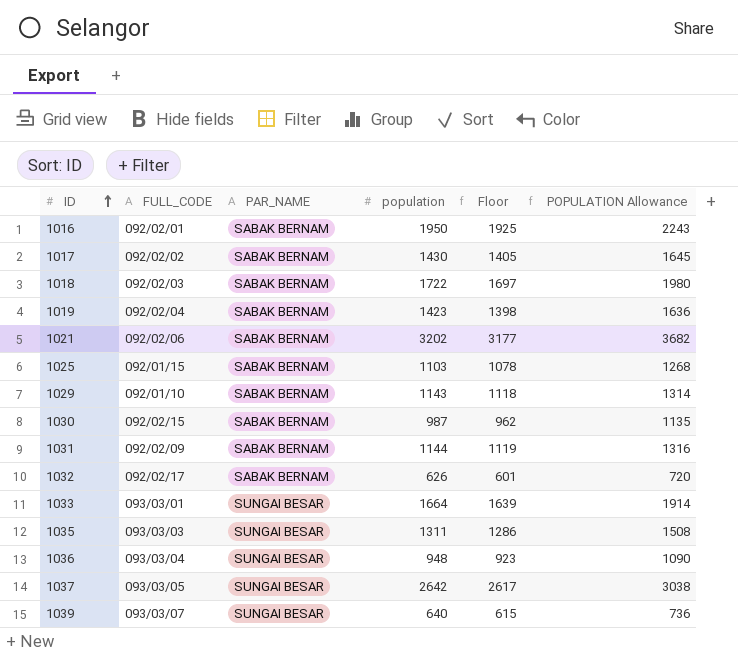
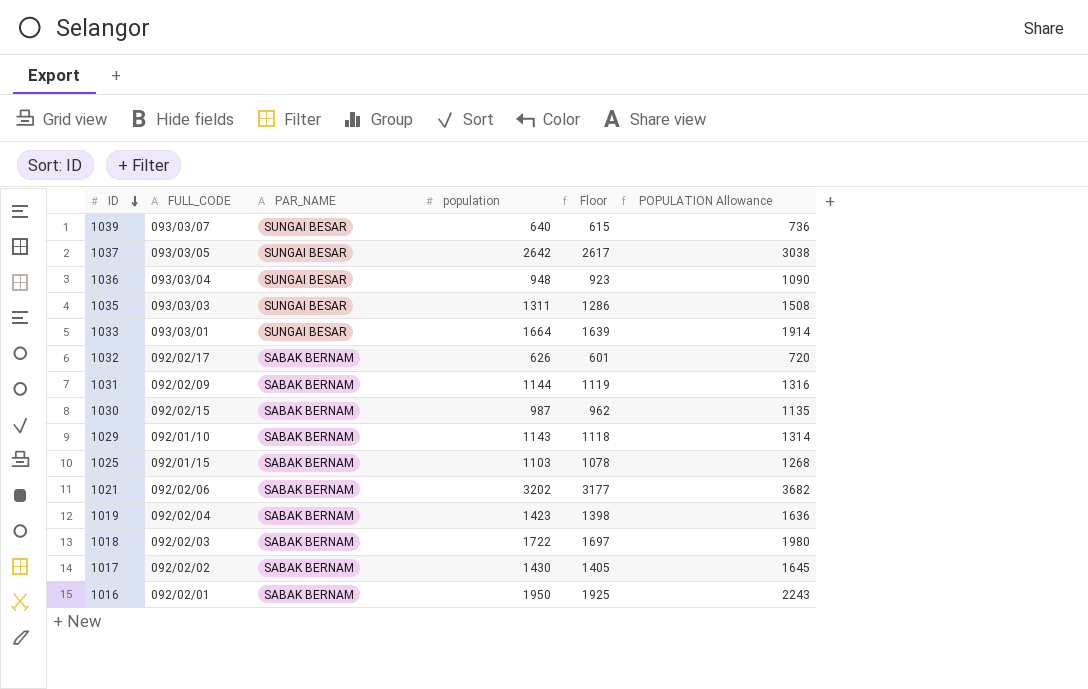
row order: ID ascending -> ID descending

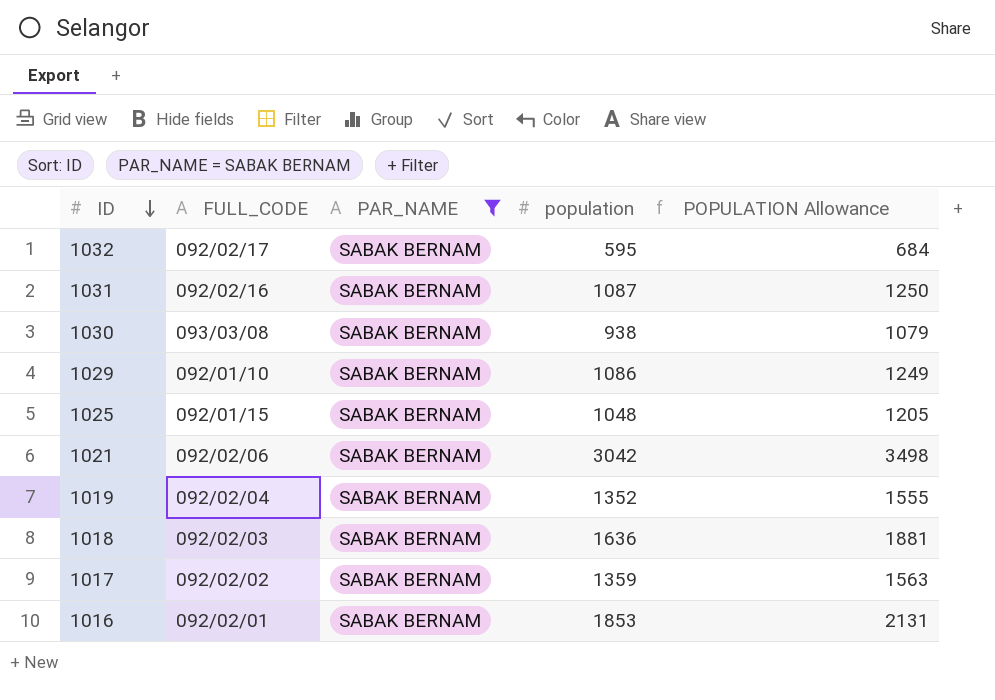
filter: none -> PAR_NAME = SABAK BERNAM
column Floor | formula: [population] - 25 -> none
1032 | population: 626 -> 595
1032 | POPULATION Allowance: 720 -> 684
1031 | FULL_CODE: 092/02/09 -> 092/02/16
1031 | population: 1144 -> 1087
1031 | POPULATION Allowance: 1316 -> 1250
1030 | FULL_CODE: 092/02/15 -> 093/03/08
1030 | population: 987 -> 938
1030 | POPULATION Allowance: 1135 -> 1079
1029 | population: 1143 -> 1086
1029 | POPULATION Allowance: 1314 -> 1249
1025 | population: 1103 -> 1048
1025 | POPULATION Allowance: 1268 -> 1205
1021 | population: 3202 -> 3042
1021 | POPULATION Allowance: 3682 -> 3498
1019 | population: 1423 -> 1352
1019 | POPULATION Allowance: 1636 -> 1555
1018 | population: 1722 -> 1636
1018 | POPULATION Allowance: 1980 -> 1881
1017 | population: 1430 -> 1359
1017 | POPULATION Allowance: 1645 -> 1563
1016 | population: 1950 -> 1853
1016 | POPULATION Allowance: 2243 -> 2131

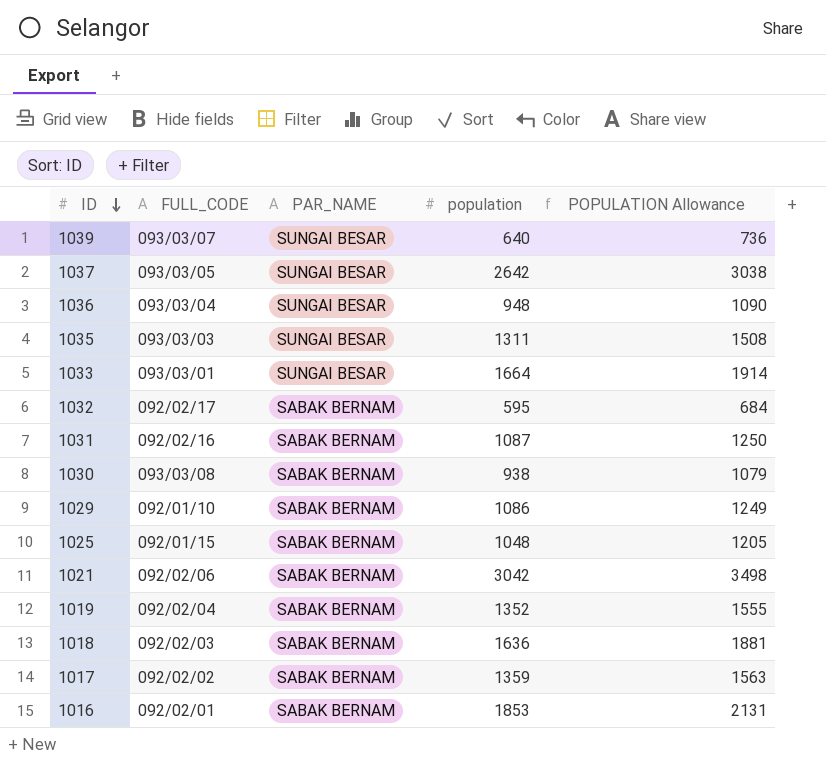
filter: PAR_NAME = SABAK BERNAM -> none

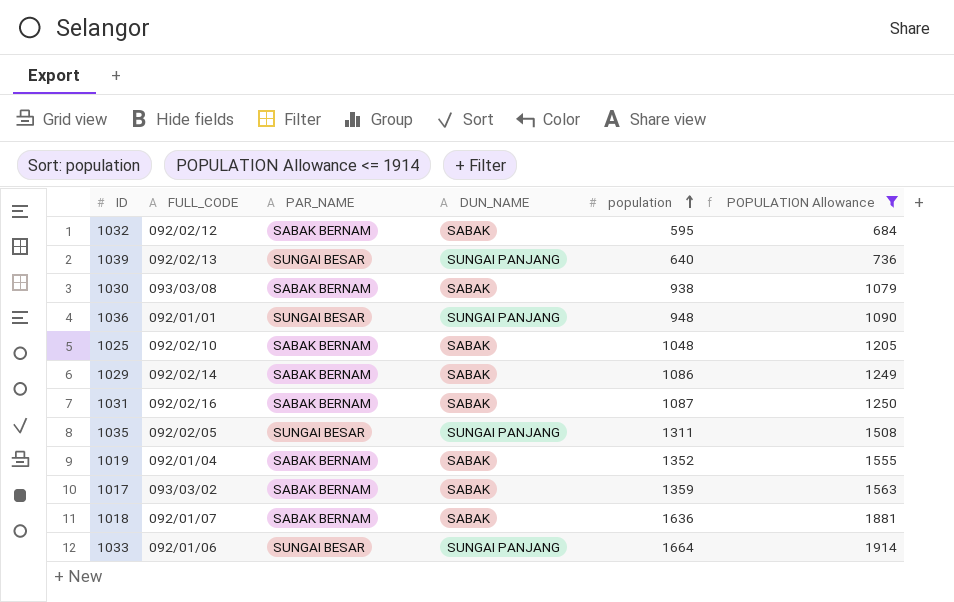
filter: none -> POPULATION Allowance <= 1914
row order: ID descending -> population ascending
column DUN_NAME | position: none -> 4
1032 | FULL_CODE: 092/02/17 -> 092/02/12
1039 | FULL_CODE: 093/03/07 -> 092/02/13
1036 | FULL_CODE: 093/03/04 -> 092/01/01
1025 | FULL_CODE: 092/01/15 -> 092/02/10
1029 | FULL_CODE: 092/01/10 -> 092/02/14
1035 | FULL_CODE: 093/03/03 -> 092/02/05
1019 | FULL_CODE: 092/02/04 -> 092/01/04
1017 | FULL_CODE: 092/02/02 -> 093/03/02
1018 | FULL_CODE: 092/02/03 -> 092/01/07
1033 | FULL_CODE: 093/03/01 -> 092/01/06

